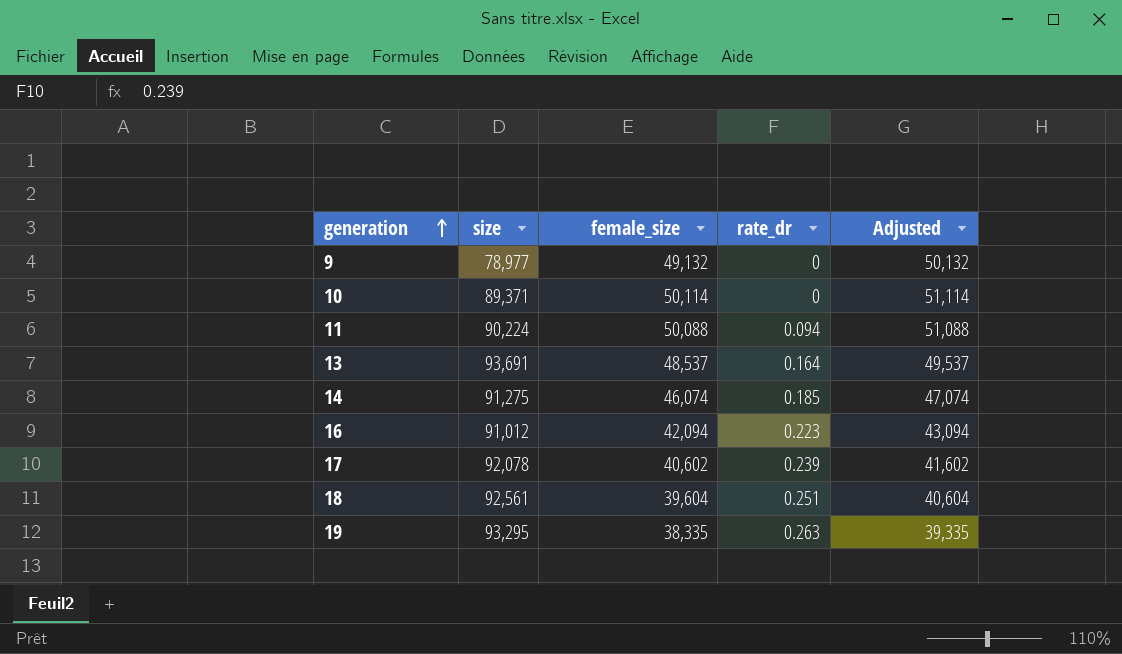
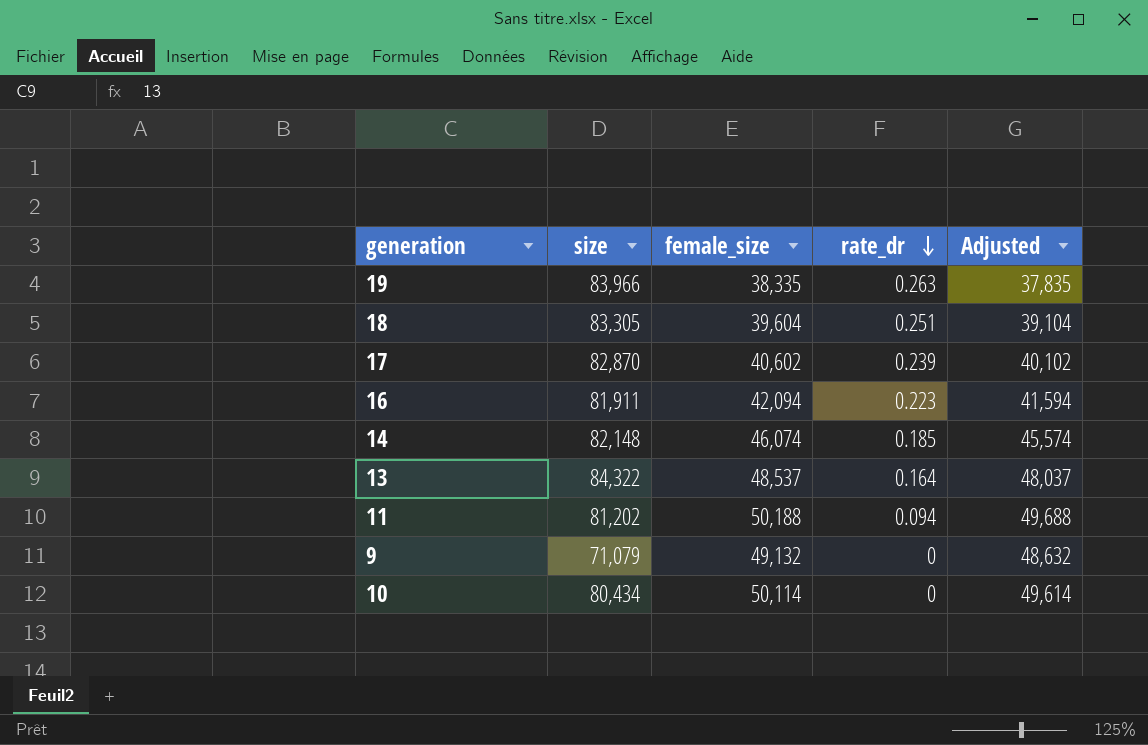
row order: generation ascending -> rate_dr descending
column Adjusted | formula: [female_size] + 1000 -> [female_size] - 500
19 | size: 93,295 -> 83,966
18 | size: 92,561 -> 83,305
17 | size: 92,078 -> 82,870
16 | size: 91,012 -> 81,911
14 | size: 91,275 -> 82,148
13 | size: 93,691 -> 84,322
11 | size: 90,224 -> 81,202
11 | female_size: 50,088 -> 50,188
9 | size: 78,977 -> 71,079
10 | size: 89,371 -> 80,434

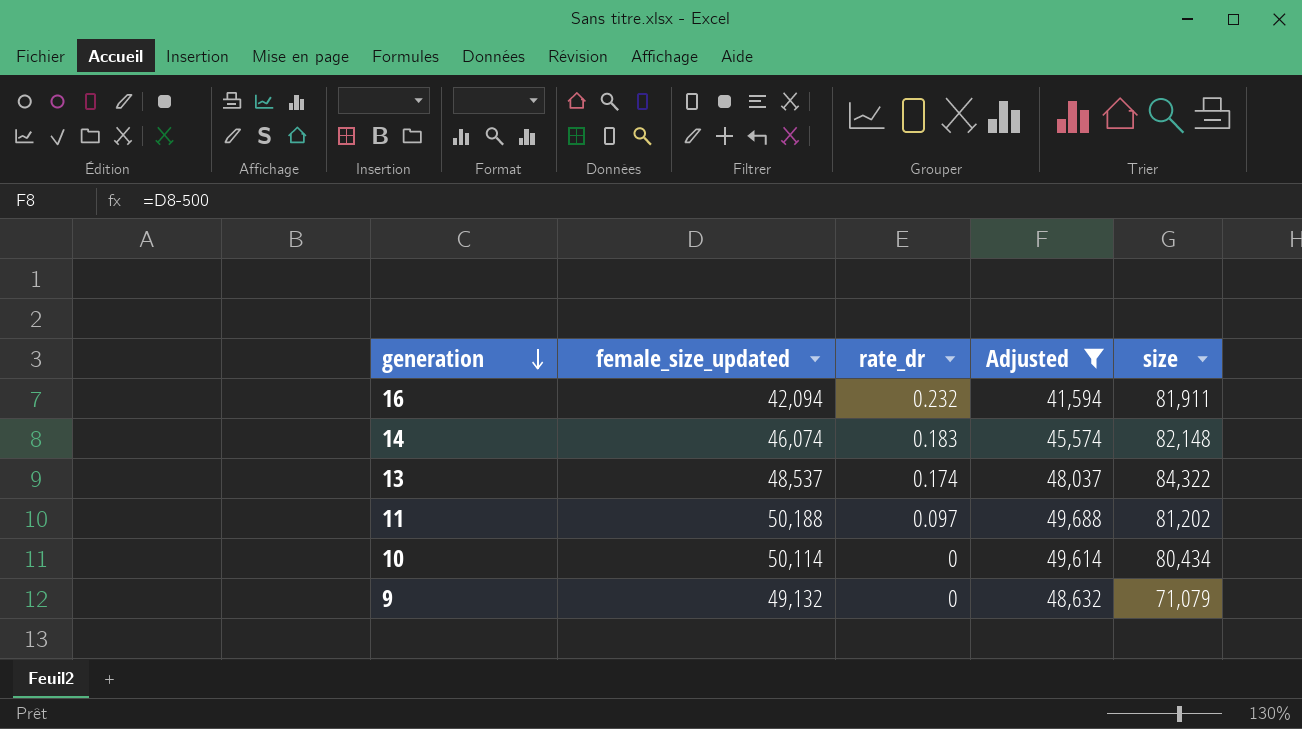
filter: none -> Adjusted >= 41,594
row order: rate_dr descending -> generation descending
column name: female_size -> female_size_updated
column size | position: 2 -> 5
16 | rate_dr: 0.223 -> 0.232
14 | rate_dr: 0.185 -> 0.183
13 | rate_dr: 0.164 -> 0.174
11 | rate_dr: 0.094 -> 0.097

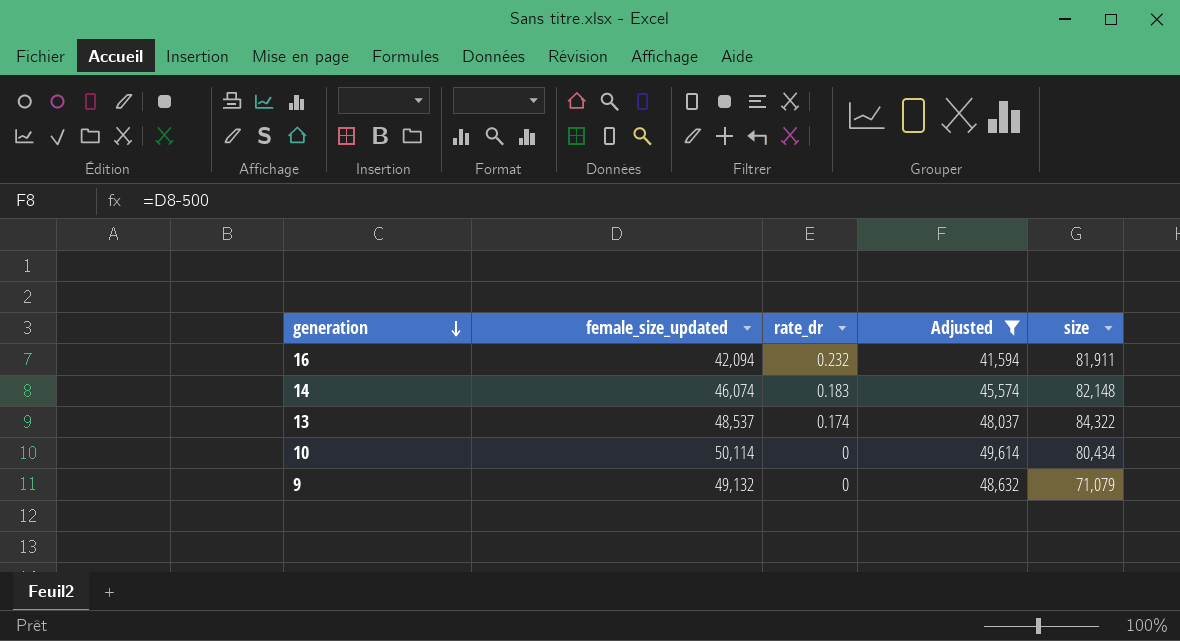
row 11: 50,188 | 0.097 | 49,688 | 81,202 -> none

